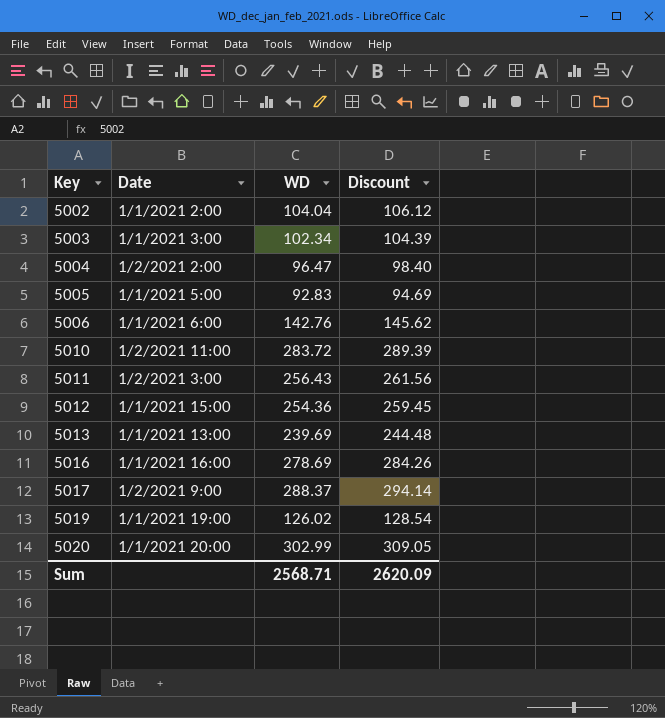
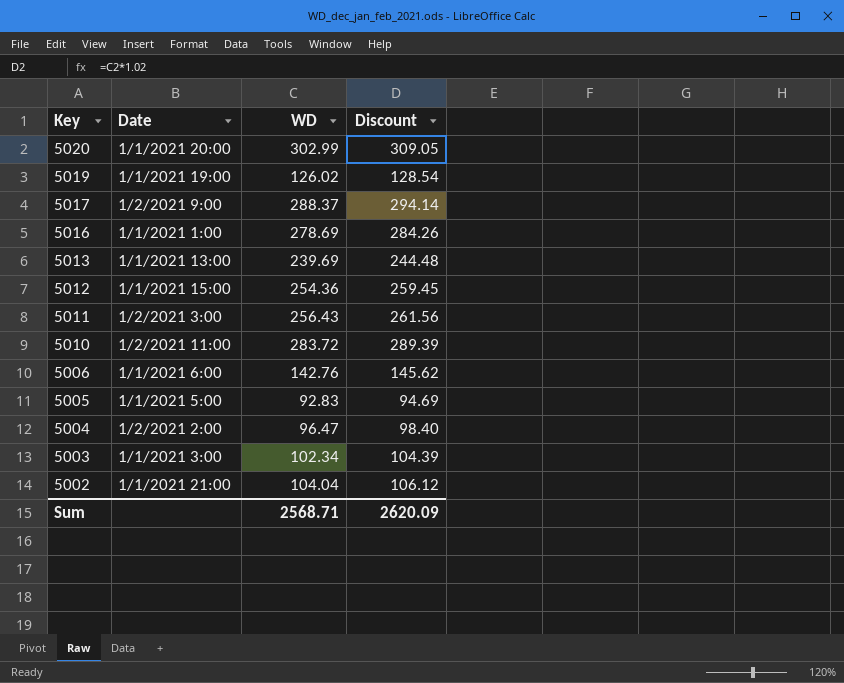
row order: Key ascending -> Key descending
5016 | Date: 1/1/2021 16:00 -> 1/1/2021 1:00
5002 | Date: 1/1/2021 2:00 -> 1/1/2021 21:00

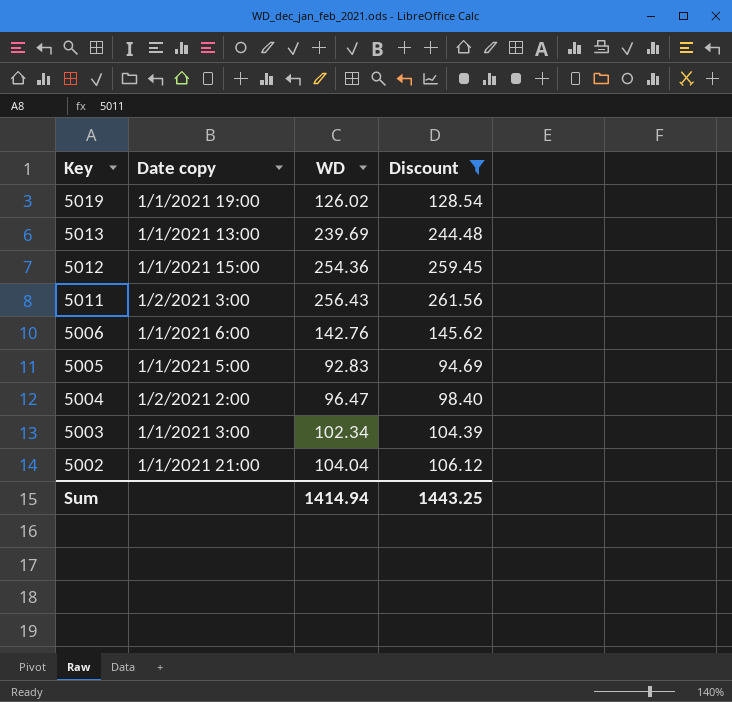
filter: none -> Discount <= 261.56
column name: Date -> Date copy
Sum | WD: 2568.71 -> 1414.94
Sum | Discount: 2620.09 -> 1443.25

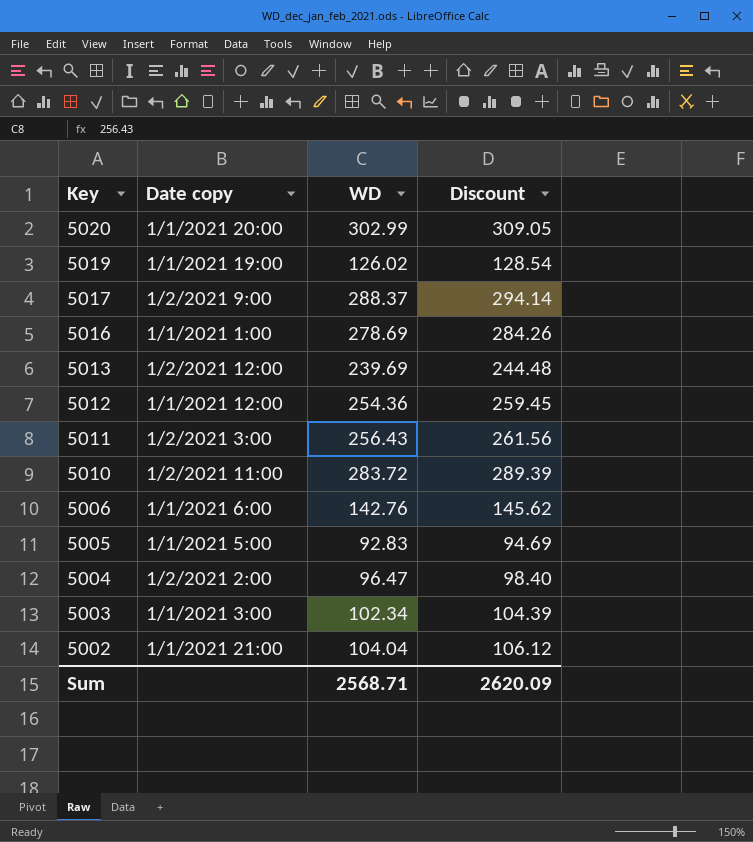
filter: Discount <= 261.56 -> none
5013 | Date copy: 1/1/2021 13:00 -> 1/2/2021 12:00
5012 | Date copy: 1/1/2021 15:00 -> 1/1/2021 12:00
Sum | WD: 1414.94 -> 2568.71
Sum | Discount: 1443.25 -> 2620.09

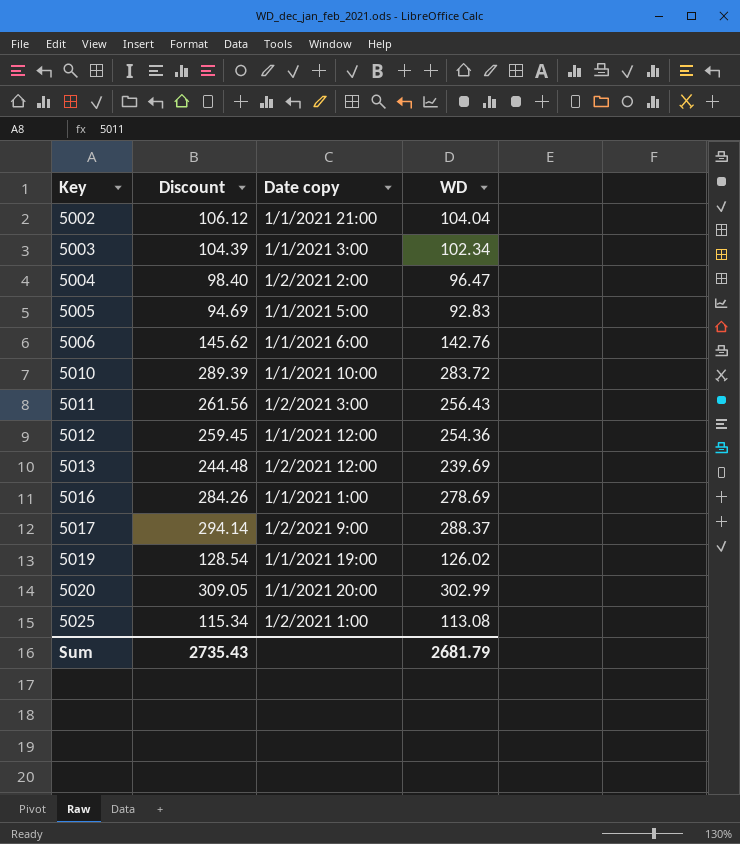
row order: Key descending -> Key ascending
column Discount | position: 4 -> 2
5010 | Date copy: 1/2/2021 11:00 -> 1/1/2021 10:00
row 5025: none -> 115.34 | 1/2/2021 1:00 | 113.08
Sum | Discount: 2620.09 -> 2735.43
Sum | WD: 2568.71 -> 2681.79

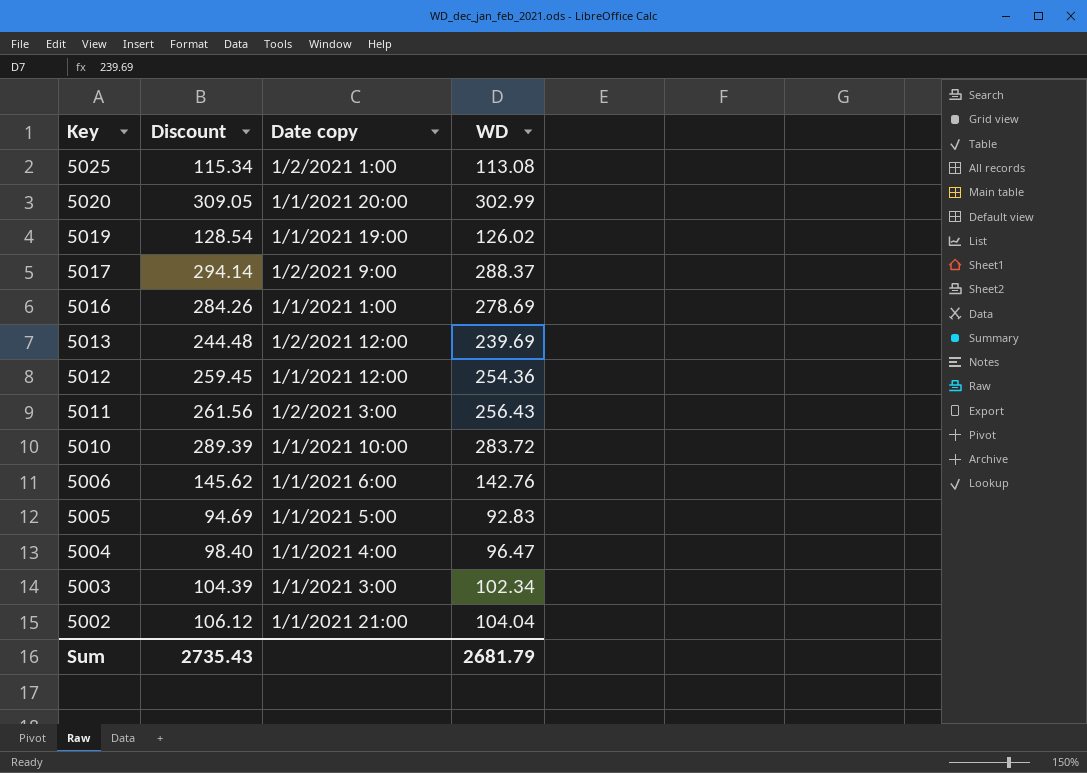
row order: Key ascending -> Key descending
5004 | Date copy: 1/2/2021 2:00 -> 1/1/2021 4:00

